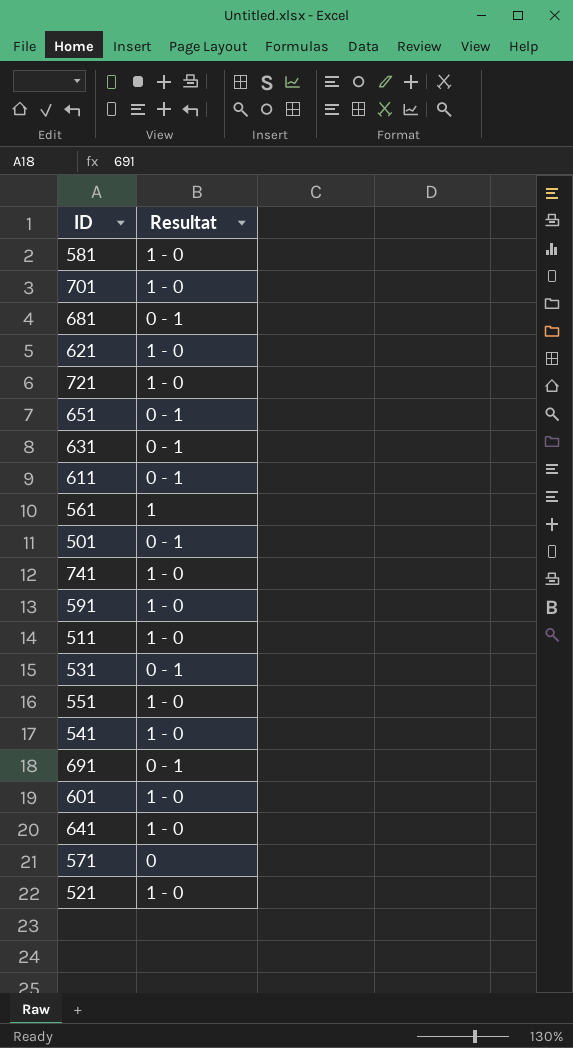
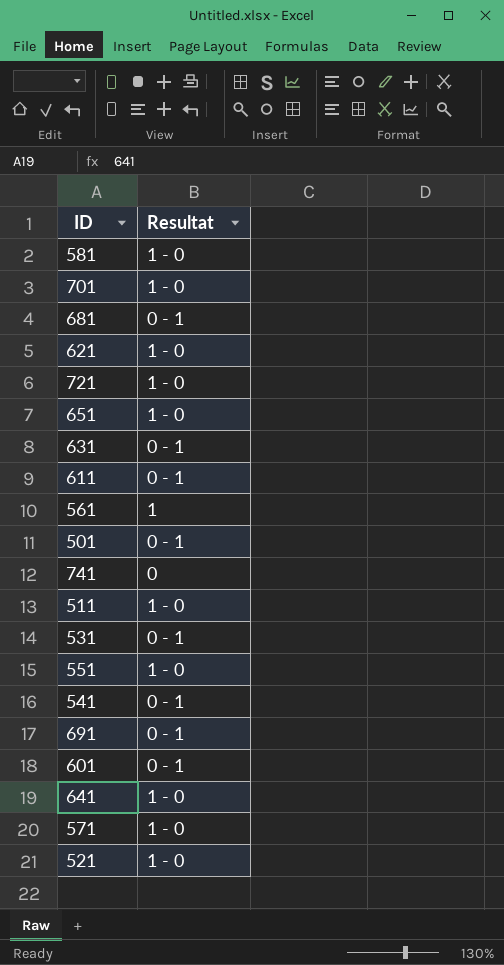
row 591: 1 - 0 -> none
651 | Resultat: 0 - 1 -> 1 - 0
741 | Resultat: 1 - 0 -> 0
541 | Resultat: 1 - 0 -> 0 - 1
601 | Resultat: 1 - 0 -> 0 - 1
571 | Resultat: 0 -> 1 - 0

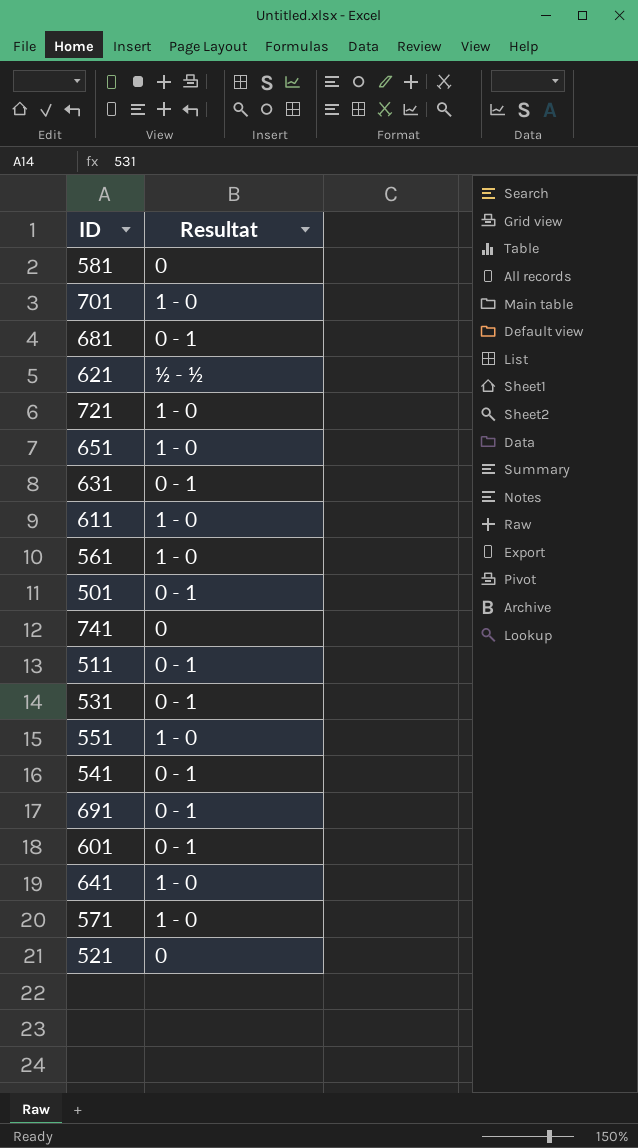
581 | Resultat: 1 - 0 -> 0
621 | Resultat: 1 - 0 -> ½ - ½
611 | Resultat: 0 - 1 -> 1 - 0
561 | Resultat: 1 -> 1 - 0
511 | Resultat: 1 - 0 -> 0 - 1
521 | Resultat: 1 - 0 -> 0

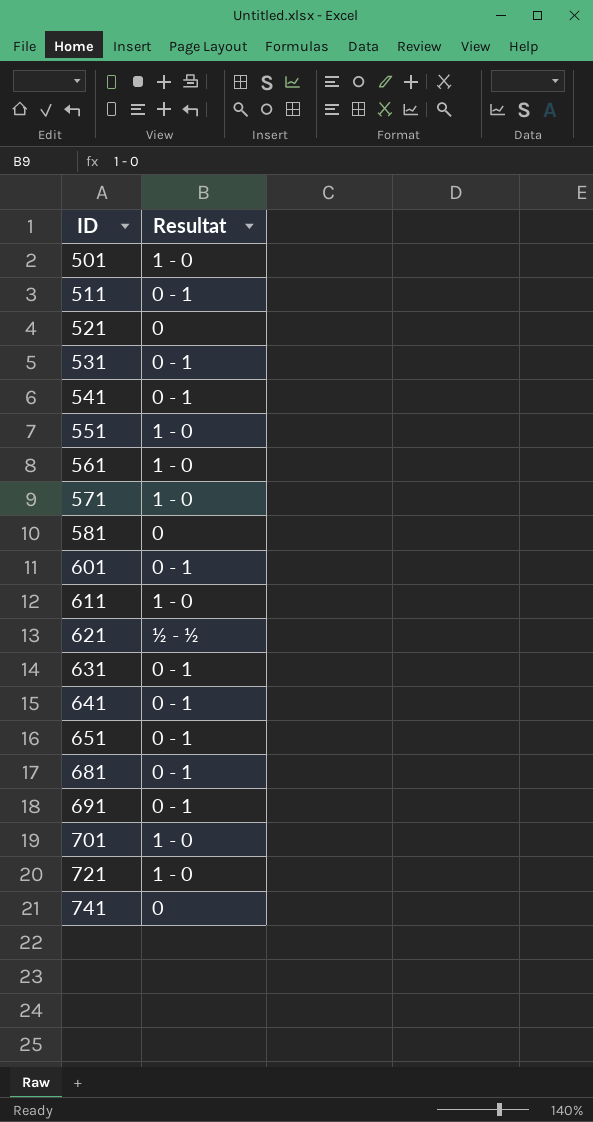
row order: none -> ID ascending
501 | Resultat: 0 - 1 -> 1 - 0
641 | Resultat: 1 - 0 -> 0 - 1
651 | Resultat: 1 - 0 -> 0 - 1

